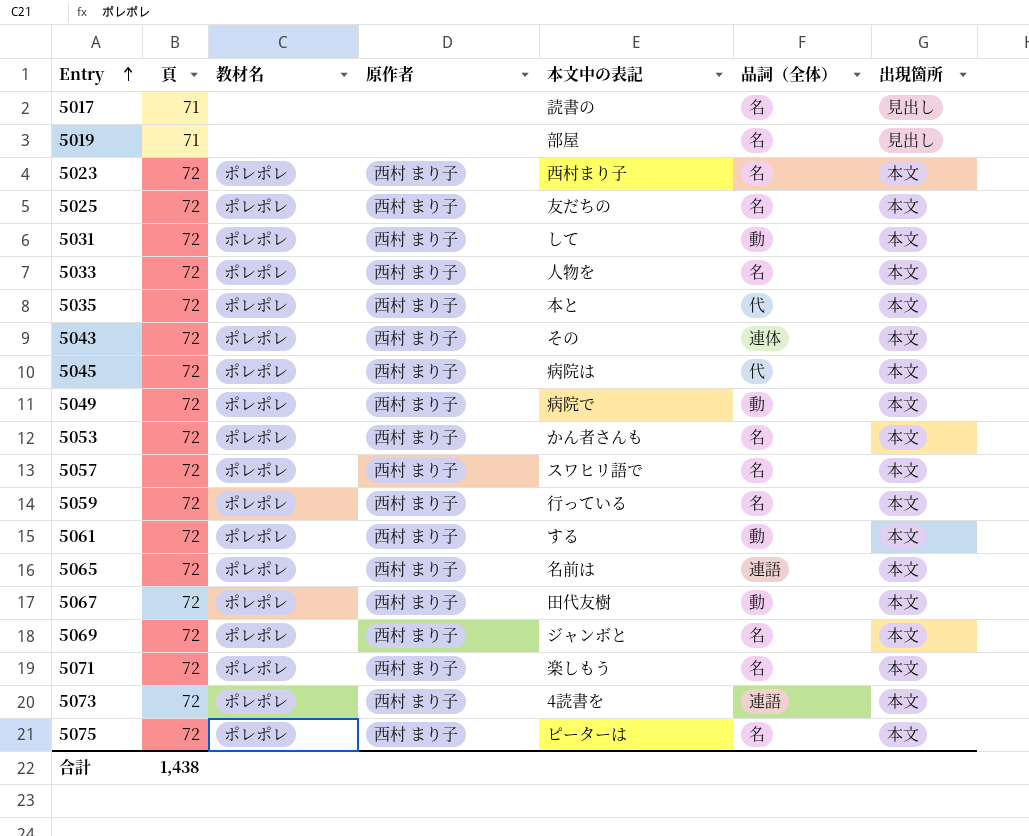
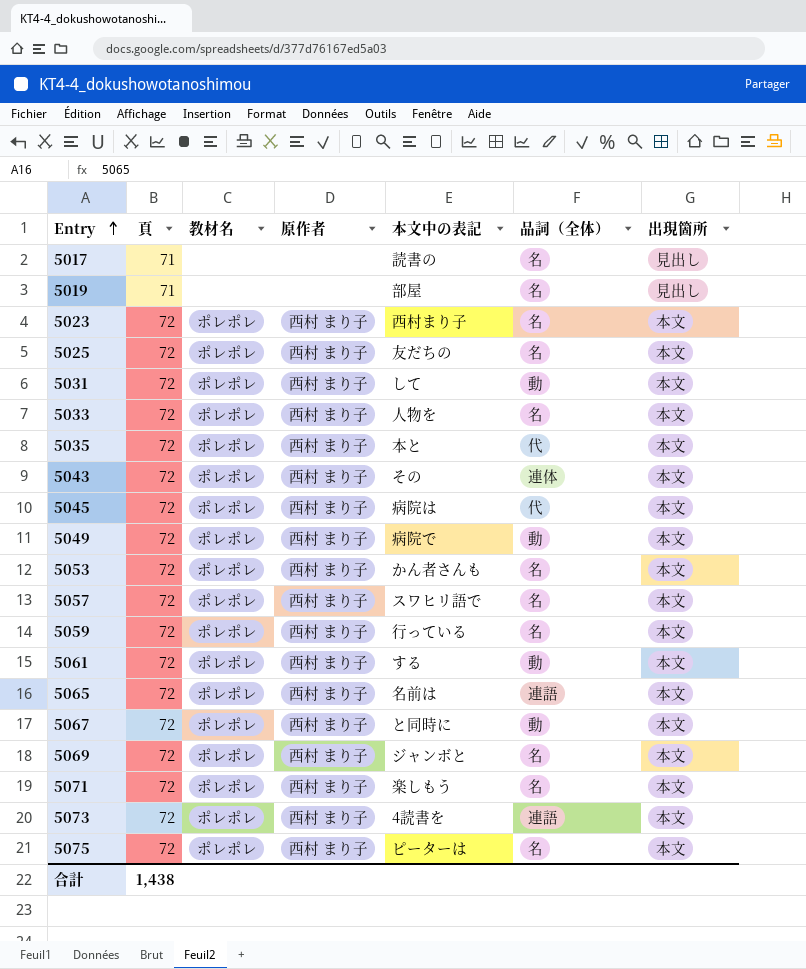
5067 | 本文中の表記: 田代友樹 -> と同時に

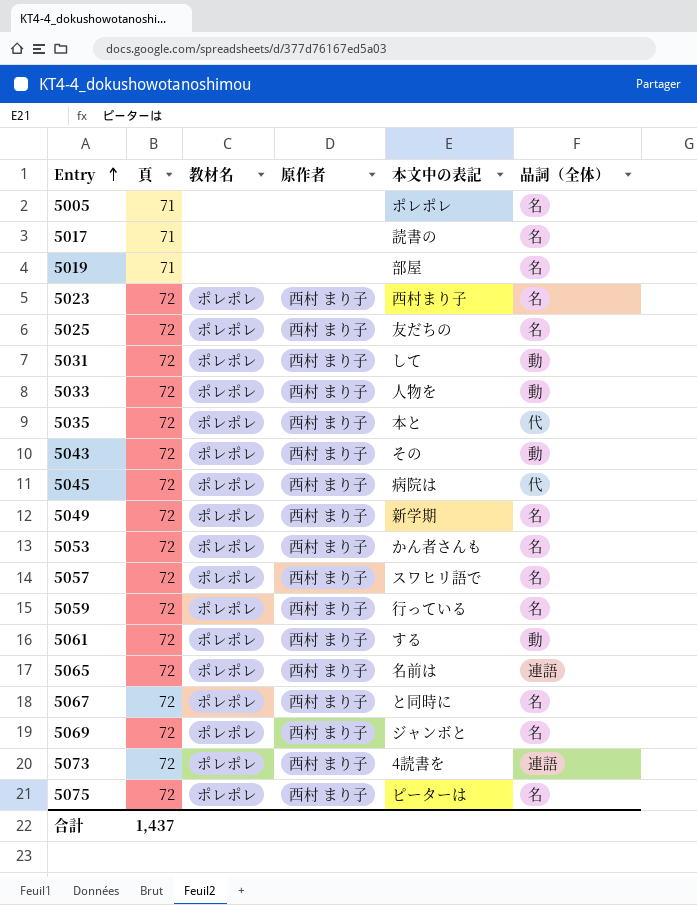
column 出現箇所 | position: 7 -> none
row 5071: 72 | ポレポレ | 西村 まり子 | 楽しもう | 名 | 本文 -> none
row 5005: none -> 71 | none | none | ポレポレ | 名
5033 | 品詞（全体）: 名 -> 動
5043 | 品詞（全体）: 連体 -> 動
5049 | 本文中の表記: 病院で -> 新学期
5049 | 品詞（全体）: 動 -> 名
5067 | 品詞（全体）: 動 -> 名
合計 | 頁: 1,438 -> 1,437

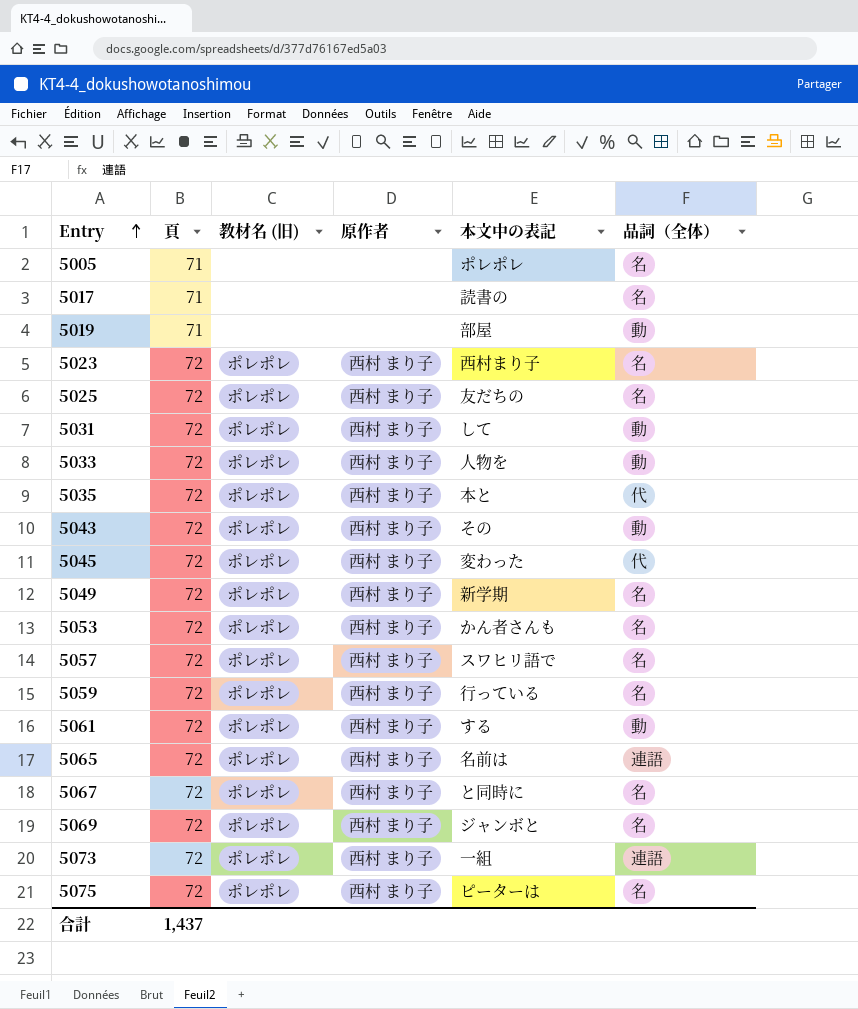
column name: 教材名 -> 教材名 (旧)
5019 | 品詞（全体）: 名 -> 動
5045 | 本文中の表記: 病院は -> 変わった
5073 | 本文中の表記: 4読書を -> 一組

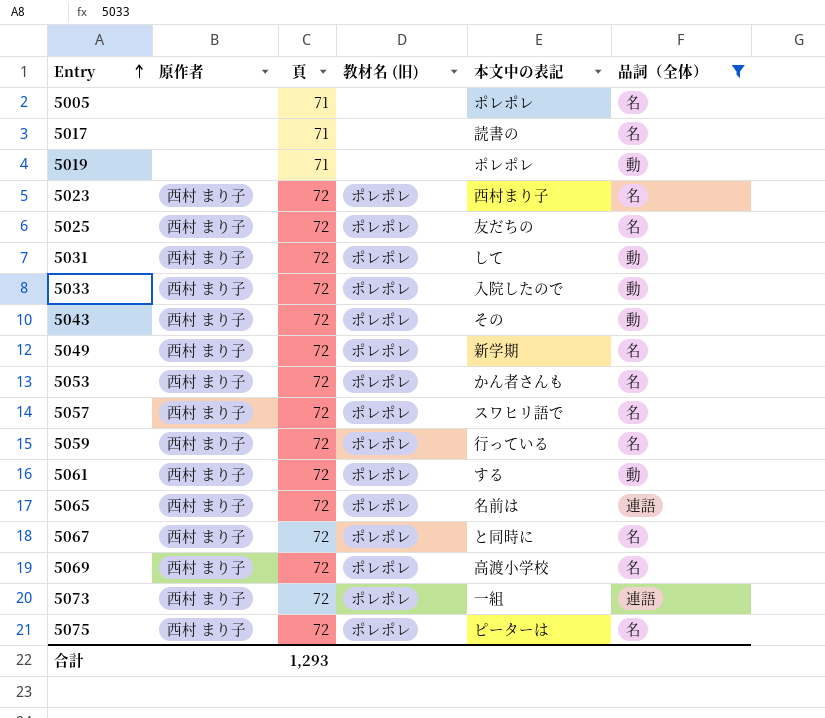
filter: none -> 品詞（全体） != 代
column 原作者 | position: 4 -> 2
5019 | 本文中の表記: 部屋 -> ポレポレ
5033 | 本文中の表記: 人物を -> 入院したので
5069 | 本文中の表記: ジャンボと -> 高渡小学校
合計 | 頁: 1,437 -> 1,293

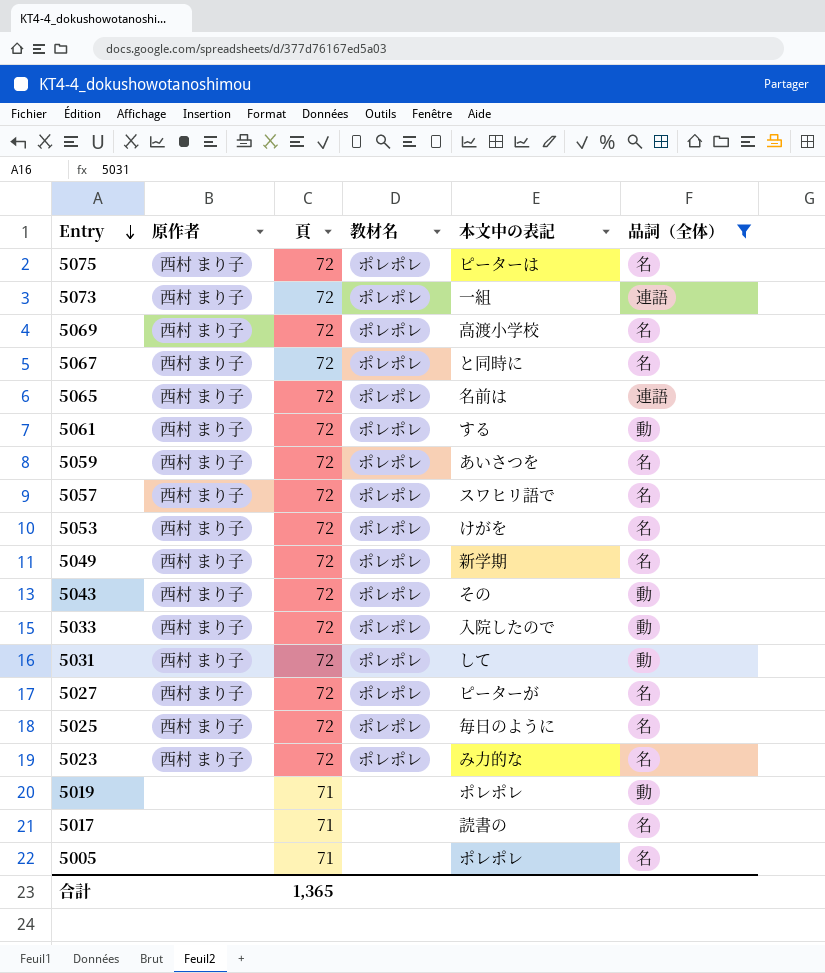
row order: Entry ascending -> Entry descending
column name: 教材名 (旧) -> 教材名
5059 | 本文中の表記: 行っている -> あいさつを
5053 | 本文中の表記: かん者さんも -> けがを
row 5027: none -> 西村 まり子 | 72 | ポレポレ | ピーターが | 名
5025 | 本文中の表記: 友だちの -> 毎日のように
5023 | 本文中の表記: 西村まり子 -> み力的な
合計 | 頁: 1,293 -> 1,365

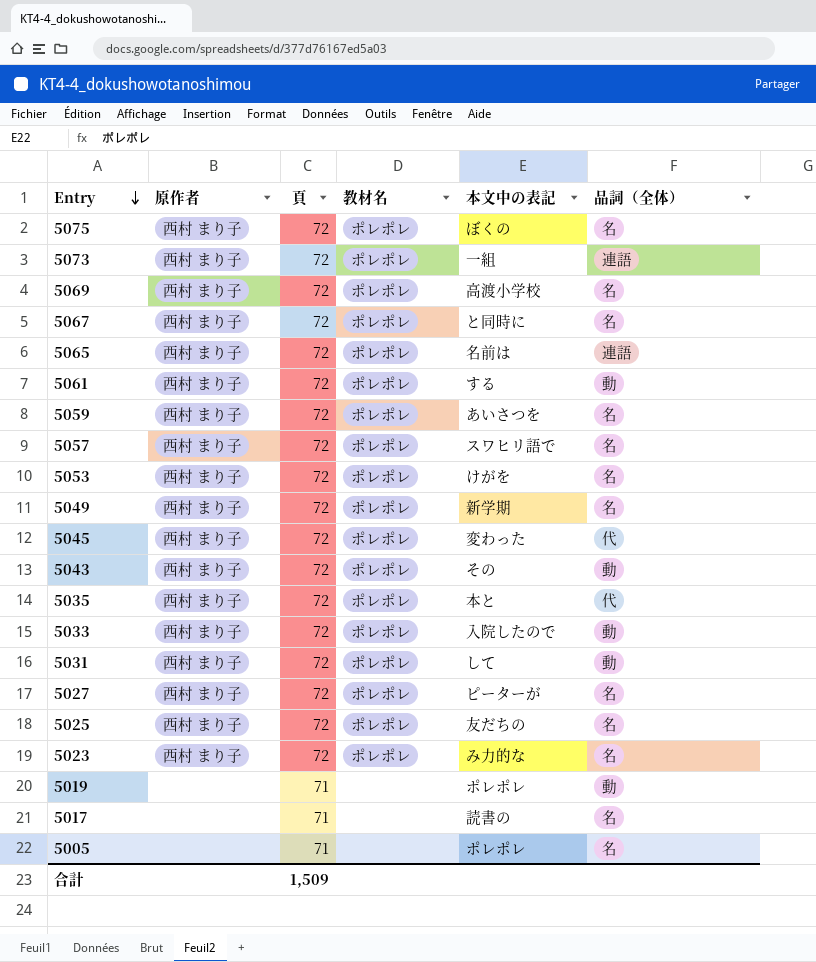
filter: 品詞（全体） != 代 -> none
5075 | 本文中の表記: ピーターは -> ぼくの
5025 | 本文中の表記: 毎日のように -> 友だちの
合計 | 頁: 1,365 -> 1,509

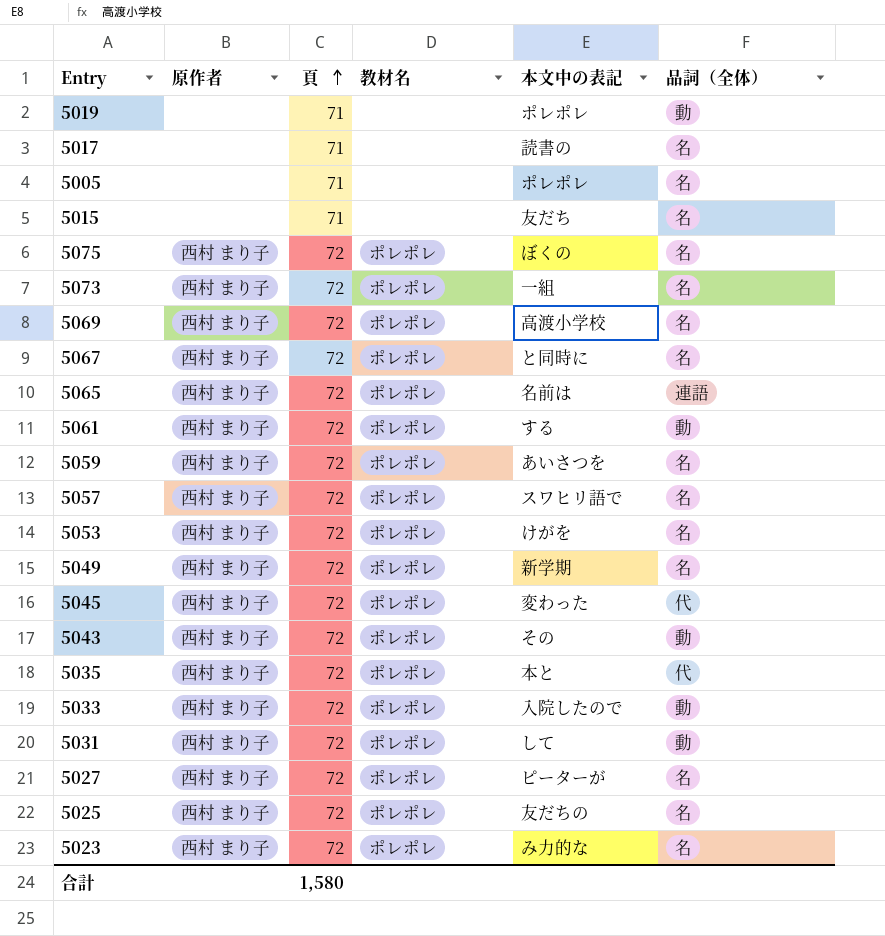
row order: Entry descending -> 頁 ascending
row 5015: none -> none | 71 | none | 友だち | 名
5073 | 品詞（全体）: 連語 -> 名
合計 | 頁: 1,509 -> 1,580

